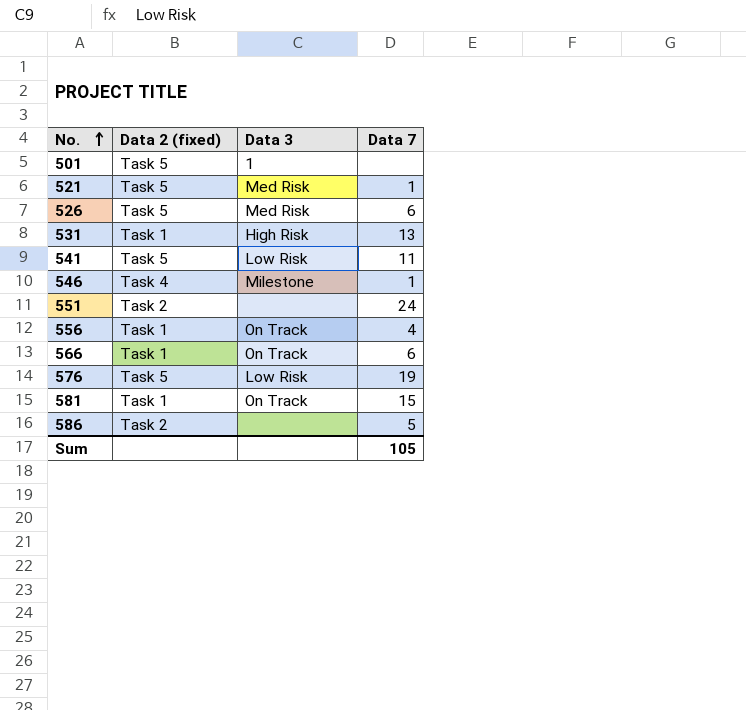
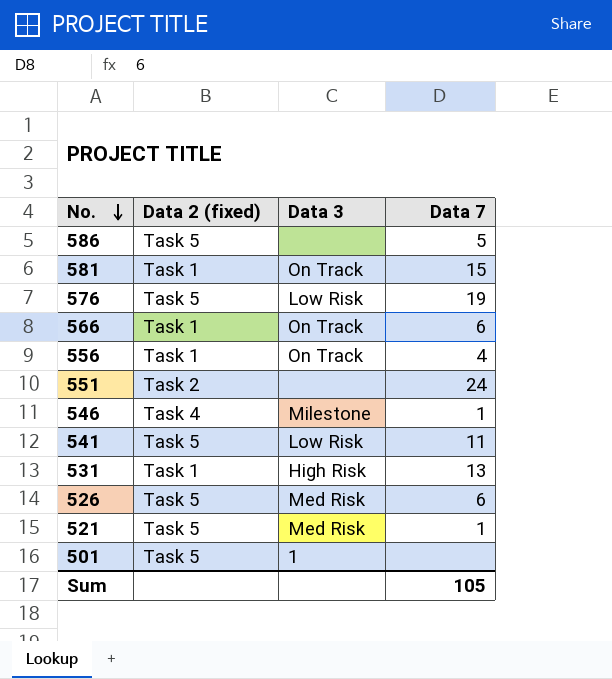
row order: No. ascending -> No. descending
586 | Data 2 (fixed): Task 2 -> Task 5

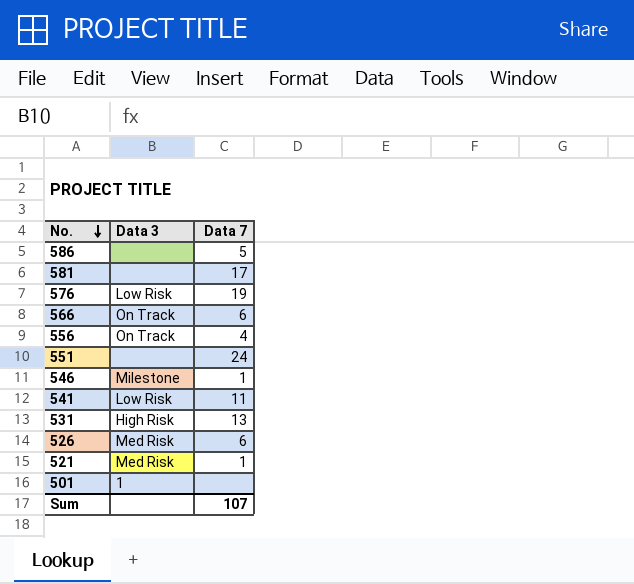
column Data 2 (fixed) | position: 2 -> none
581 | Data 3: On Track -> none
581 | Data 7: 15 -> 17
Sum | Data 7: 105 -> 107

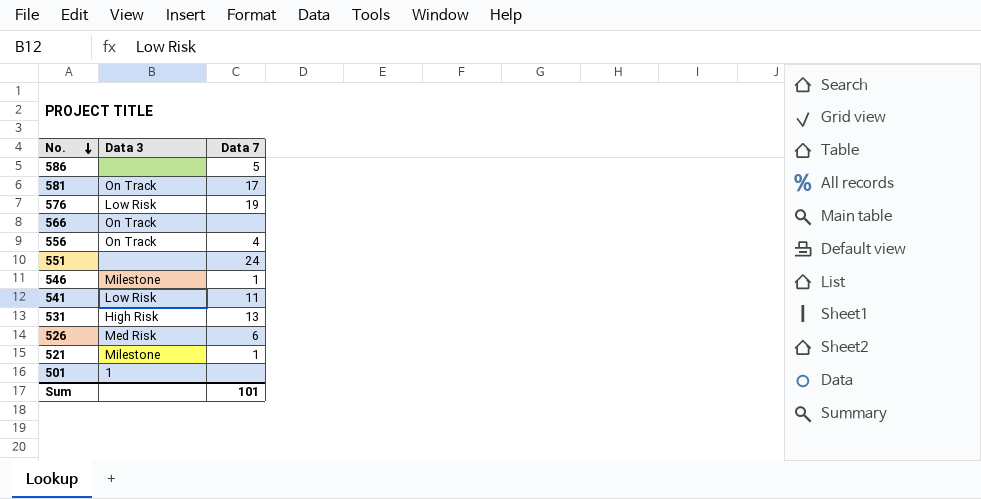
581 | Data 3: none -> On Track
566 | Data 7: 6 -> none
521 | Data 3: Med Risk -> Milestone
Sum | Data 7: 107 -> 101

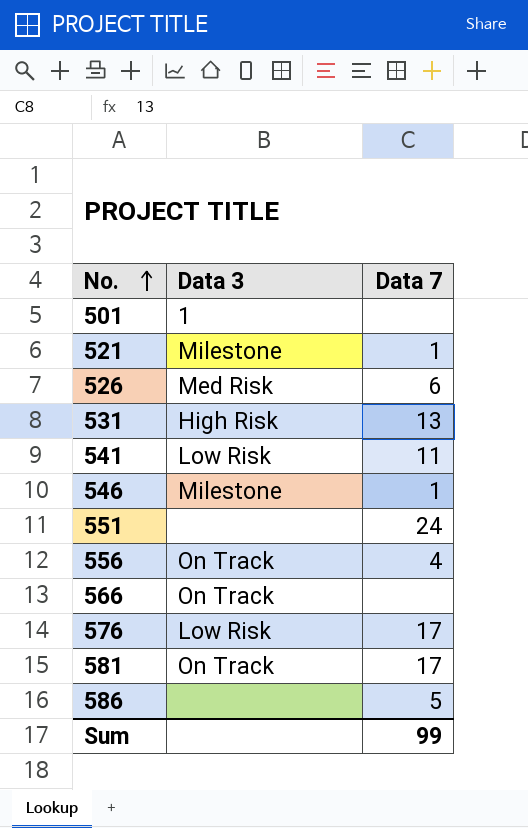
row order: No. descending -> No. ascending
576 | Data 7: 19 -> 17
Sum | Data 7: 101 -> 99

